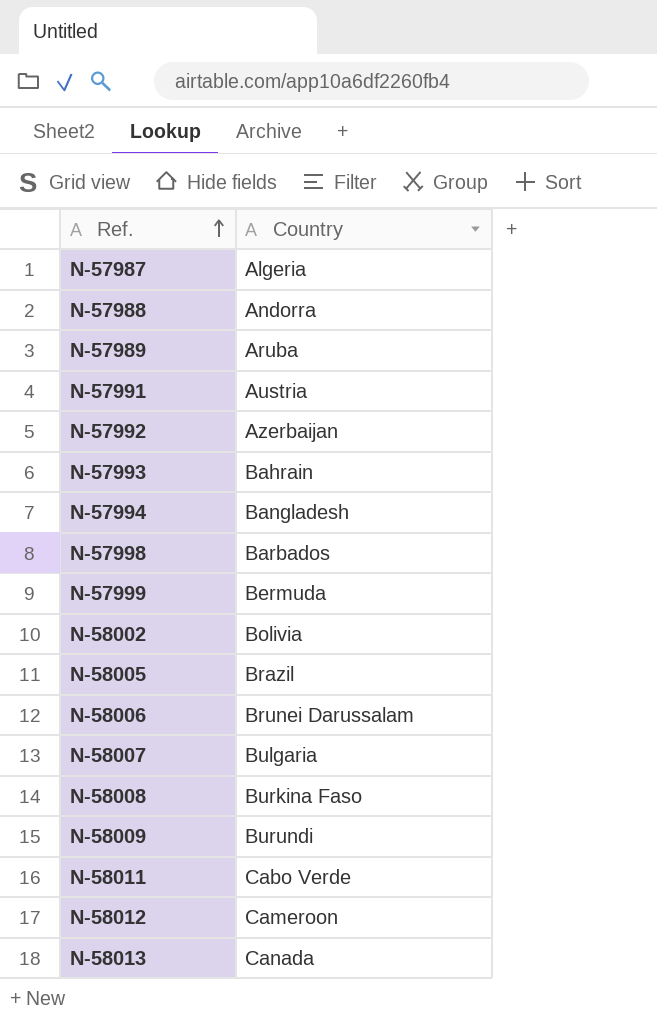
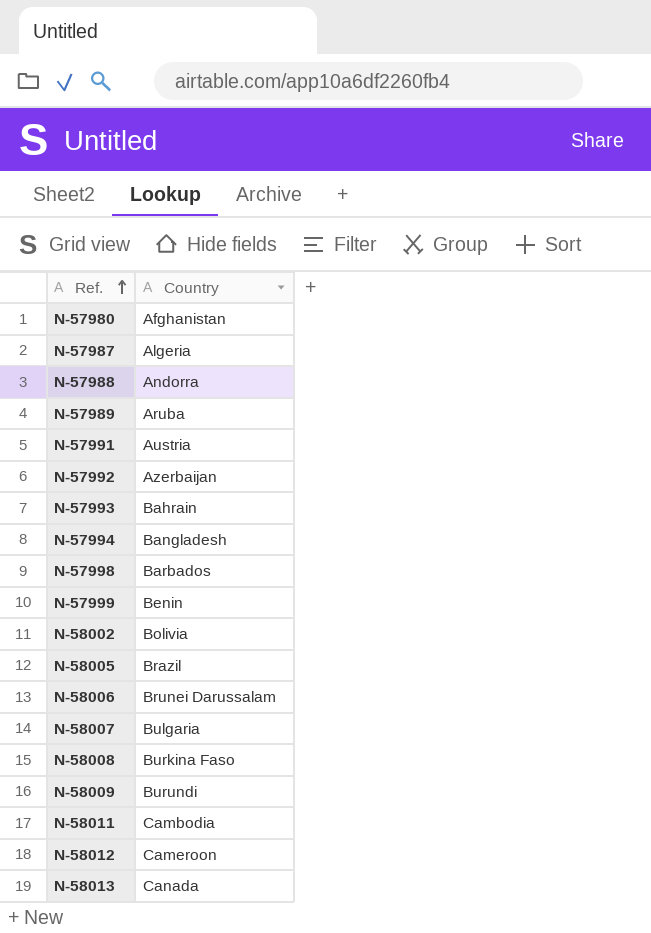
row N-57980: none -> Afghanistan
N-57999 | Country: Bermuda -> Benin
N-58011 | Country: Cabo Verde -> Cambodia

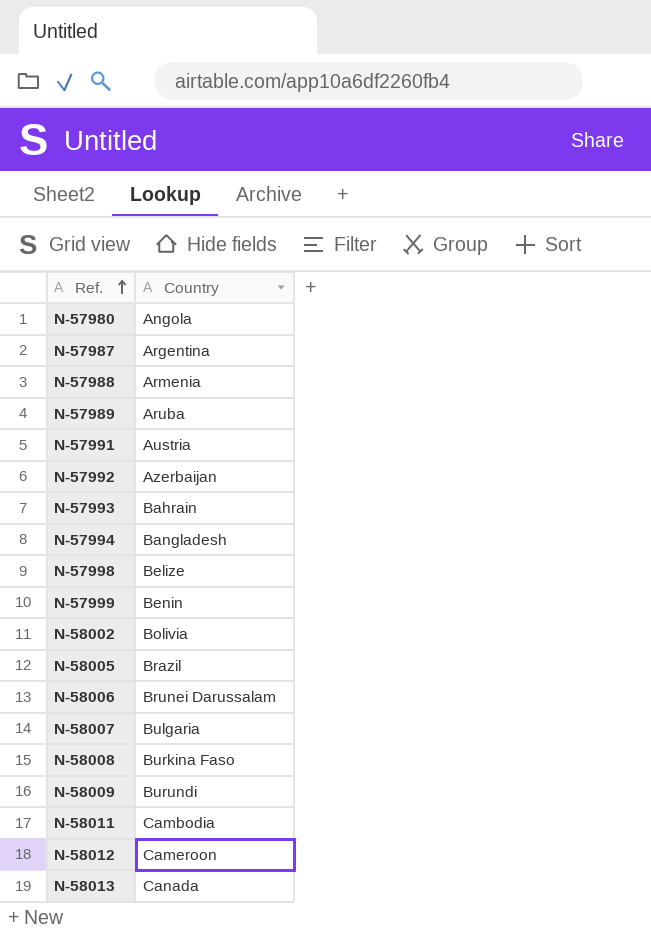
N-57980 | Country: Afghanistan -> Angola
N-57987 | Country: Algeria -> Argentina
N-57988 | Country: Andorra -> Armenia
N-57998 | Country: Barbados -> Belize

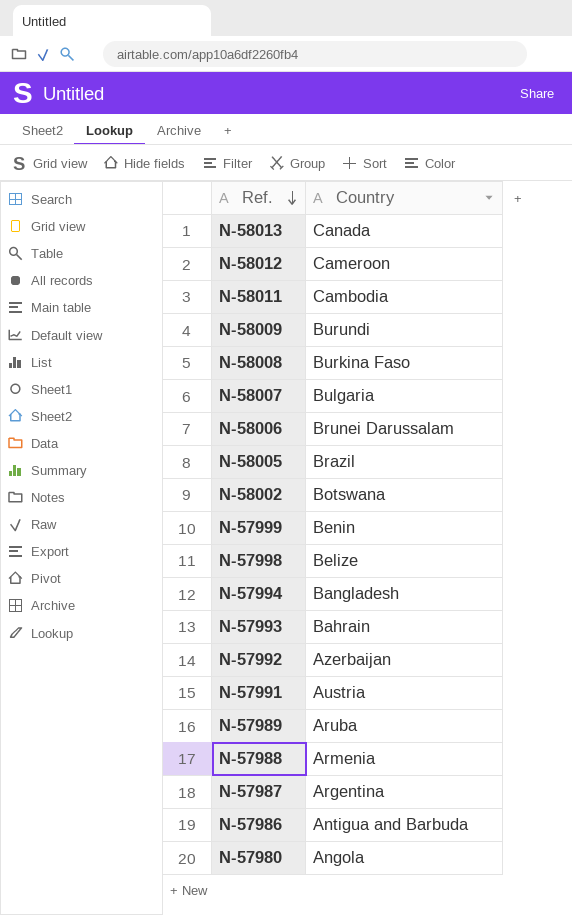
row order: Ref. ascending -> Ref. descending
N-58002 | Country: Bolivia -> Botswana
row N-57986: none -> Antigua and Barbuda

